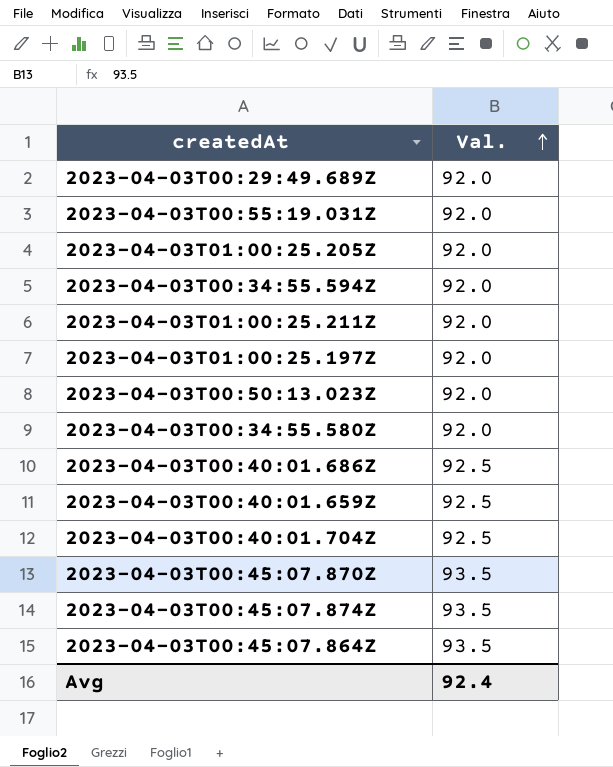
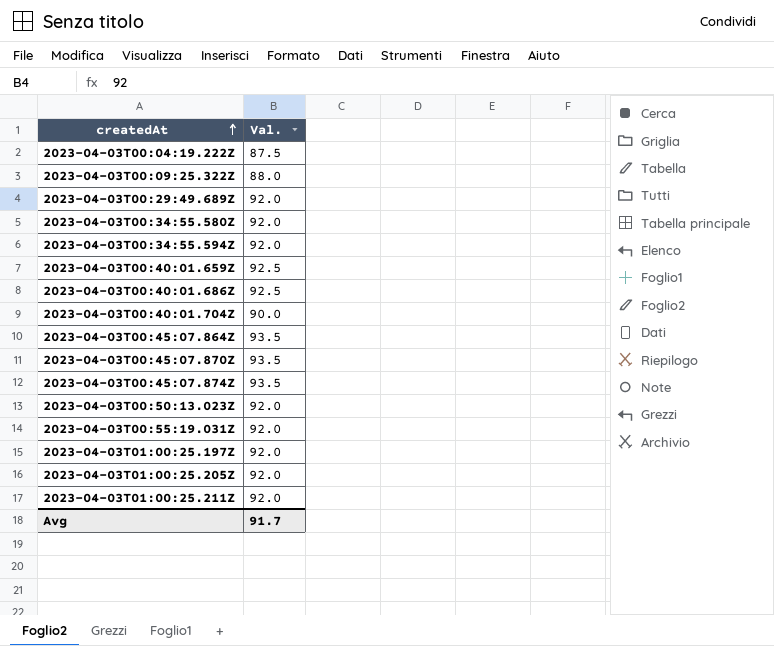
row order: Val. ascending -> createdAt ascending
row 2023-04-03T00:04:19.222Z: none -> 87.5
row 2023-04-03T00:09:25.322Z: none -> 88.0
2023-04-03T00:40:01.704Z | Val.: 92.5 -> 90.0
Avg | Val.: 92.4 -> 91.7

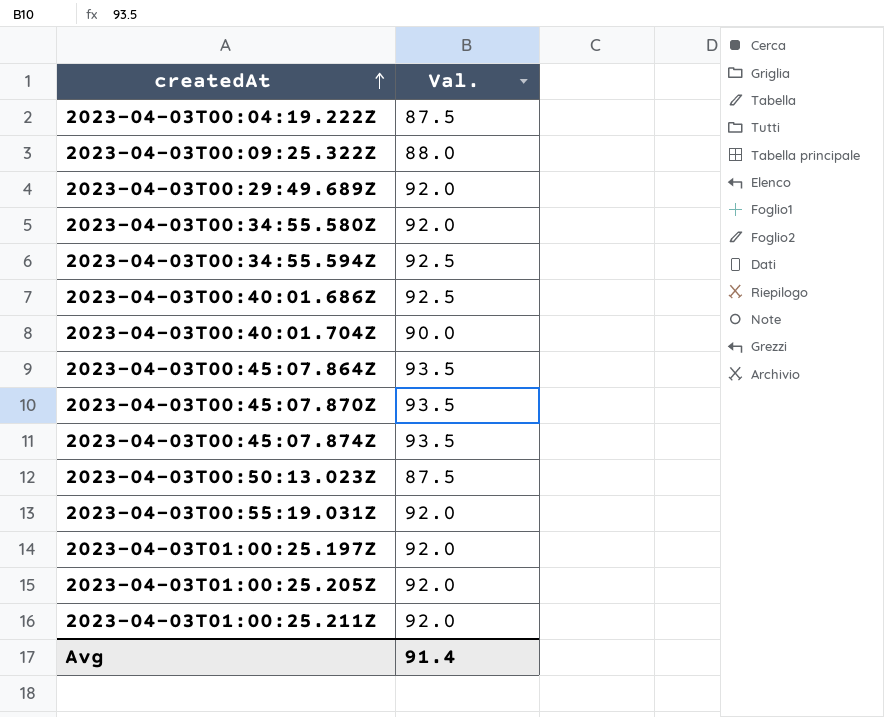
row 2023-04-03T00:40:01.659Z: 92.5 -> none
2023-04-03T00:34:55.594Z | Val.: 92.0 -> 92.5
2023-04-03T00:50:13.023Z | Val.: 92.0 -> 87.5
Avg | Val.: 91.7 -> 91.4

